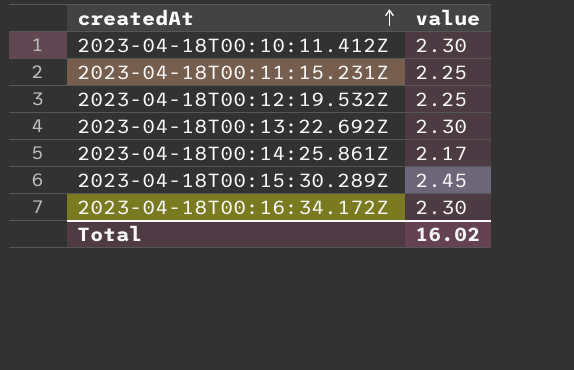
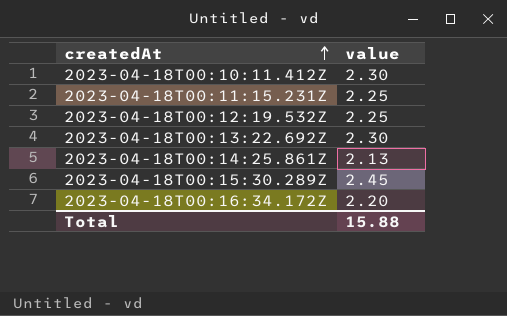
2023-04-18T00:14:25.861Z | value: 2.17 -> 2.13
2023-04-18T00:16:34.172Z | value: 2.30 -> 2.20
Total | value: 16.02 -> 15.88

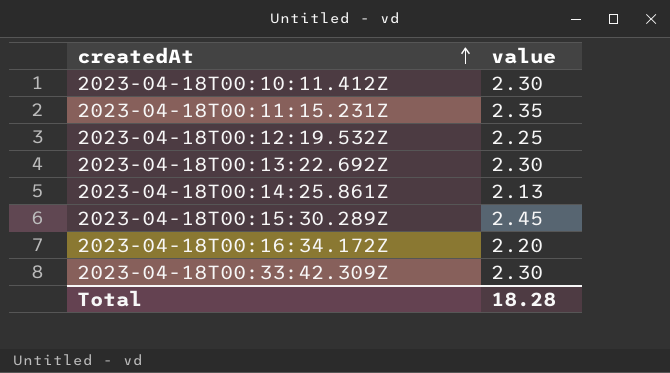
2023-04-18T00:11:15.231Z | value: 2.25 -> 2.35
row 2023-04-18T00:33:42.309Z: none -> 2.30
Total | value: 15.88 -> 18.28

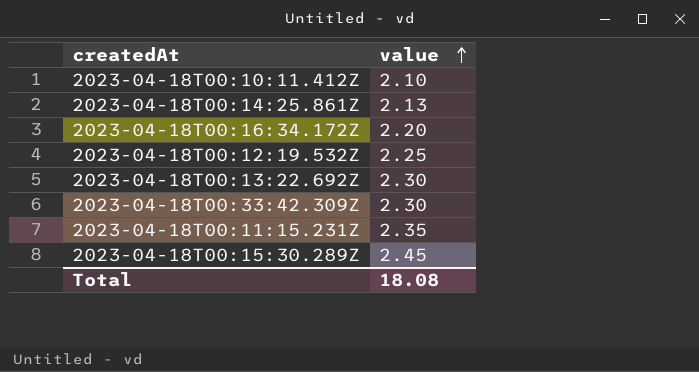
row order: createdAt ascending -> value ascending
2023-04-18T00:10:11.412Z | value: 2.30 -> 2.10
Total | value: 18.28 -> 18.08

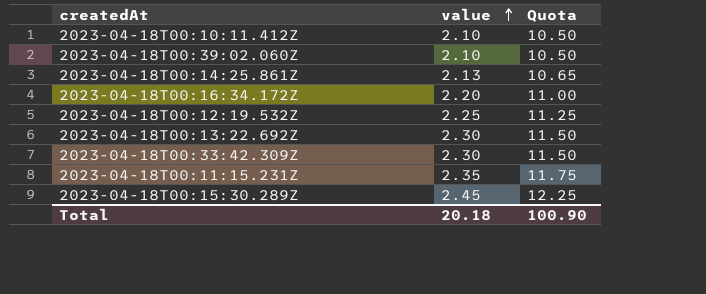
column Quota | formula: none -> [value] * 5
row 2023-04-18T00:39:02.060Z: none -> 2.10 | 10.50
Total | value: 18.08 -> 20.18

